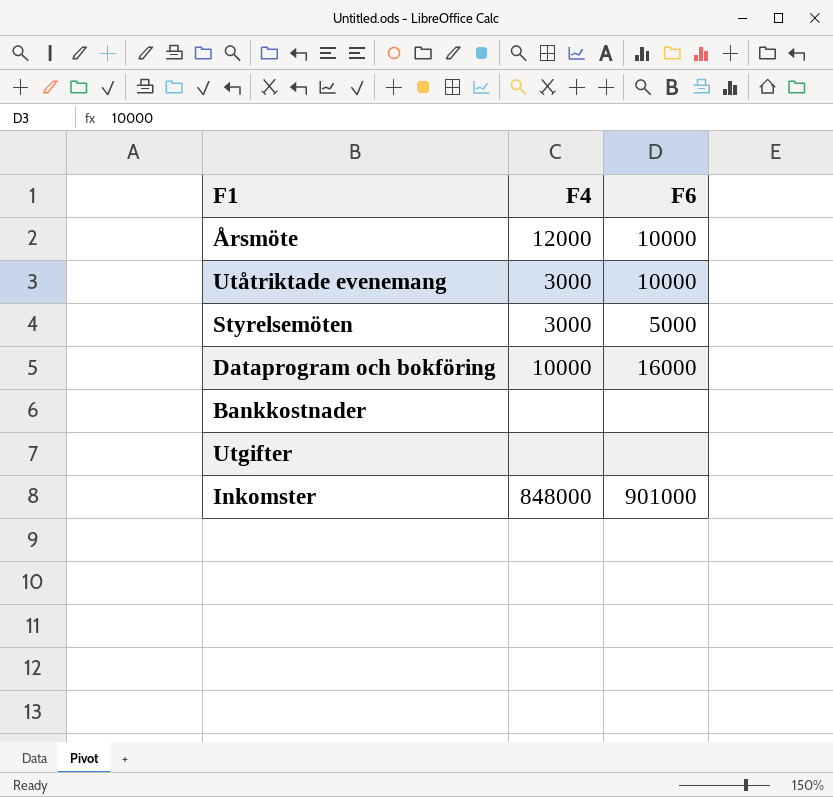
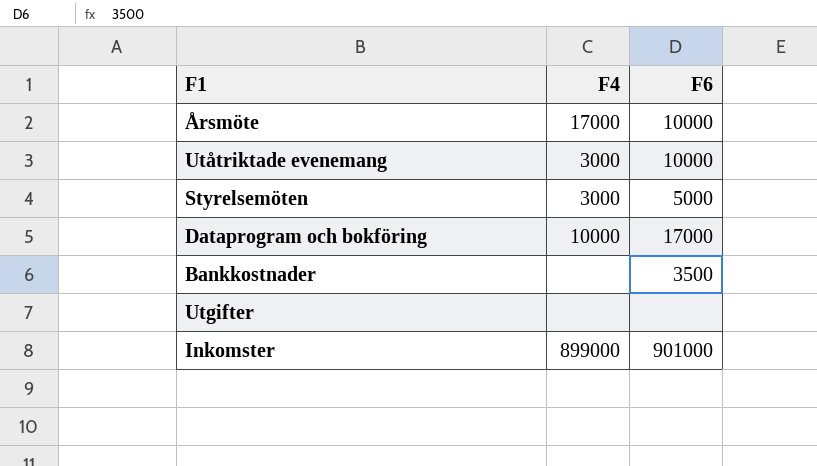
Årsmöte | F4: 12000 -> 17000
Dataprogram och bokföring | F6: 16000 -> 17000
Bankkostnader | F6: none -> 3500
Inkomster | F4: 848000 -> 899000

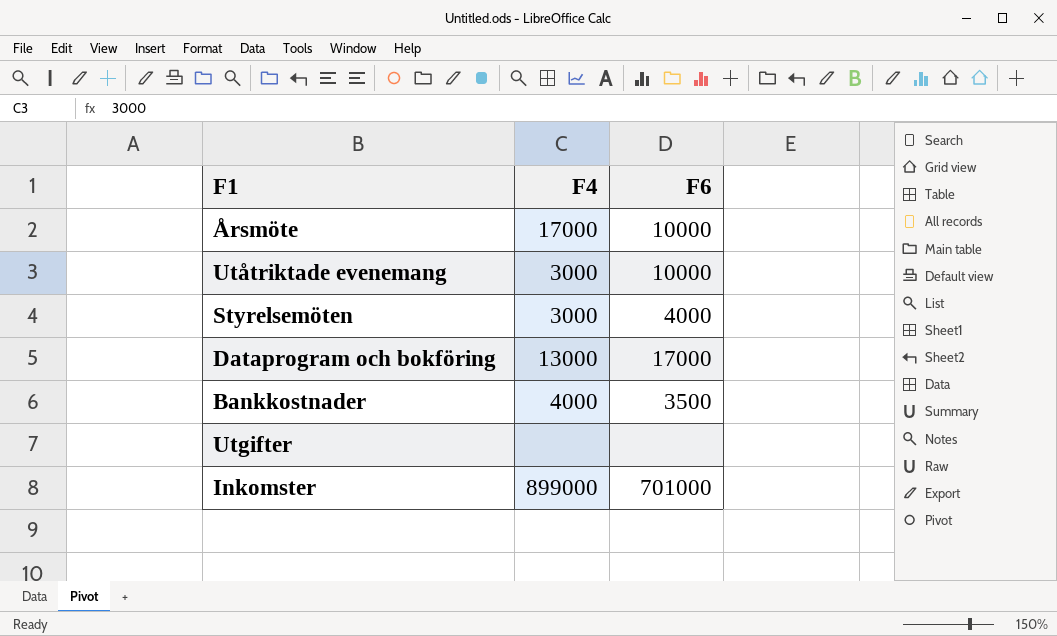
Styrelsemöten | F6: 5000 -> 4000
Dataprogram och bokföring | F4: 10000 -> 13000
Bankkostnader | F4: none -> 4000
Inkomster | F6: 901000 -> 701000

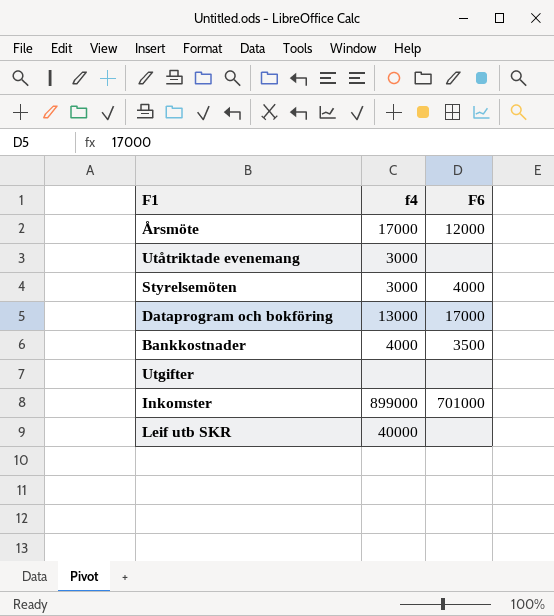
column name: F4 -> f4
Årsmöte | F6: 10000 -> 12000
Utåtriktade evenemang | F6: 10000 -> none
row Leif utb SKR: none -> 40000 | none

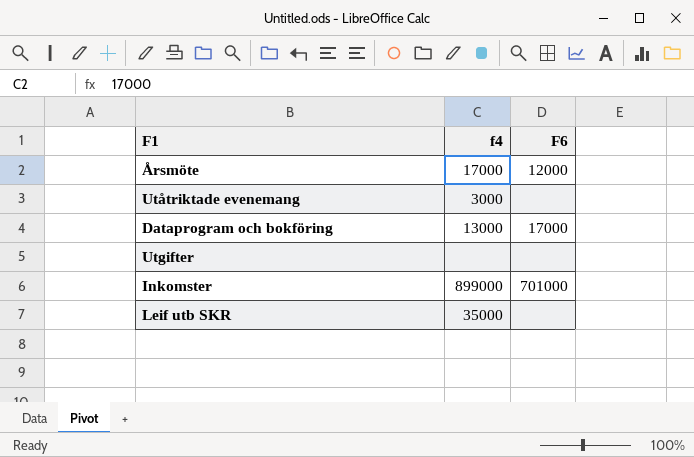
row Styrelsemöten: 3000 | 4000 -> none
row Bankkostnader: 4000 | 3500 -> none
Leif utb SKR | f4: 40000 -> 35000

